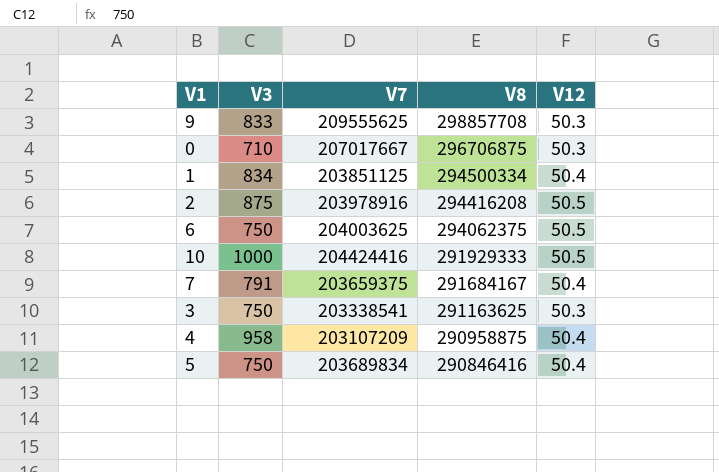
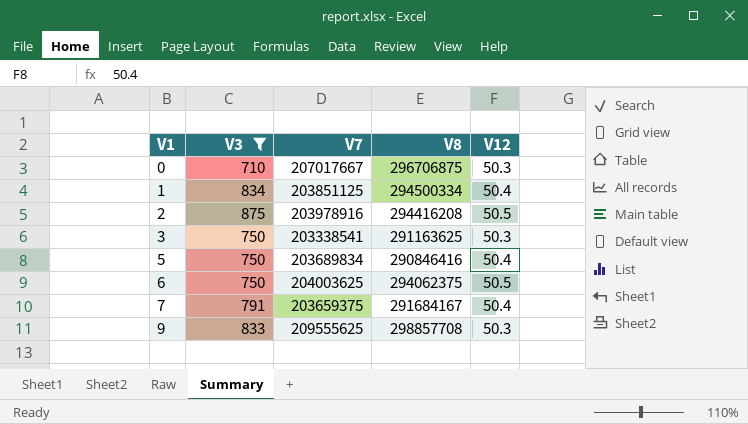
filter: none -> V3 <= 875
row order: V8 descending -> V1 ascending

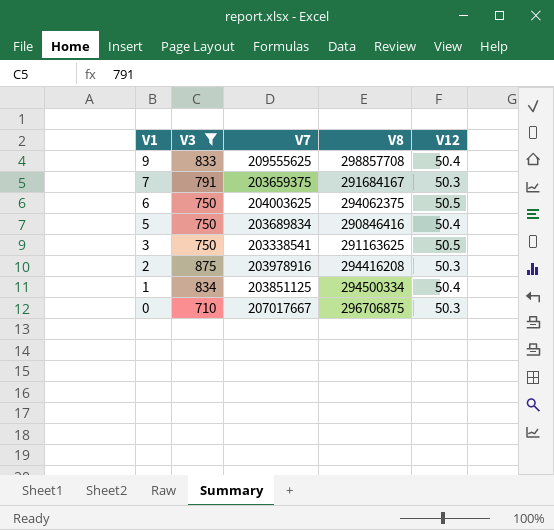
row order: V1 ascending -> V1 descending
9 | V12: 50.3 -> 50.4
7 | V12: 50.4 -> 50.3
3 | V12: 50.3 -> 50.5
2 | V12: 50.5 -> 50.3

